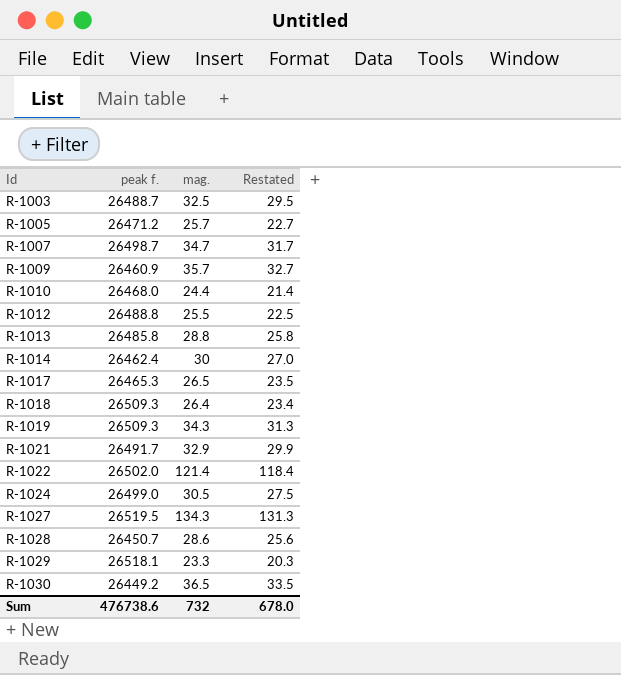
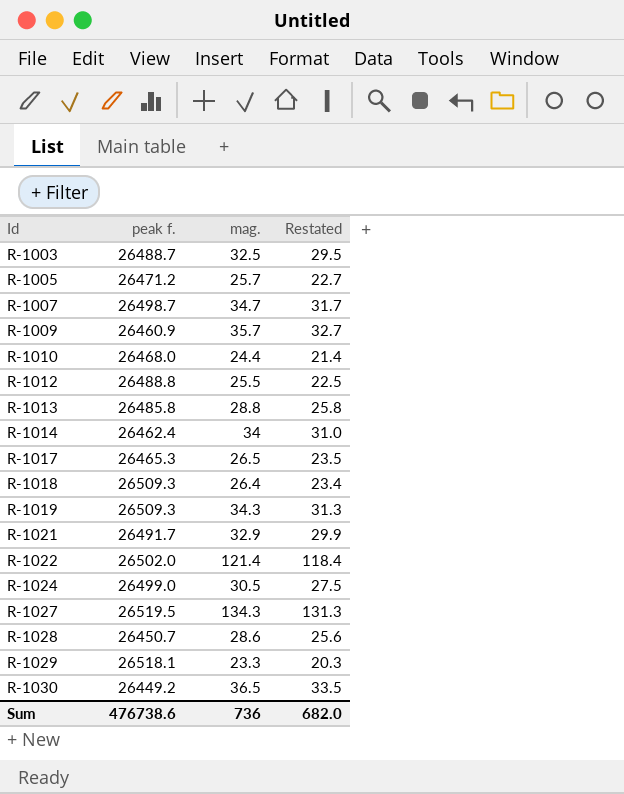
R-1014 | mag.: 30 -> 34
R-1014 | Restated: 27.0 -> 31.0
Sum | mag.: 732 -> 736
Sum | Restated: 678.0 -> 682.0

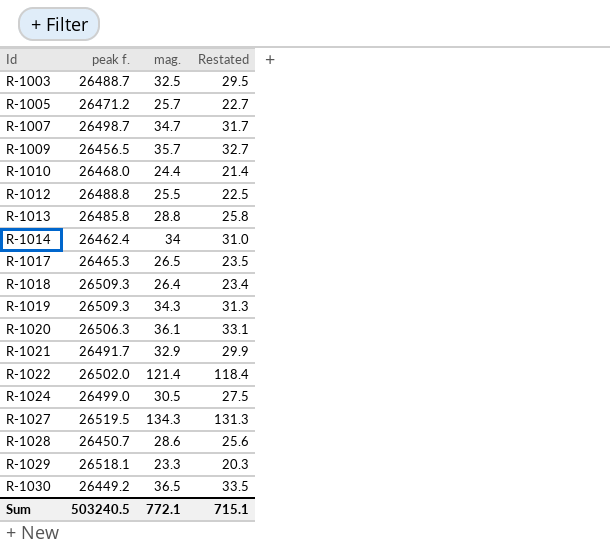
R-1009 | peak f.: 26460.9 -> 26456.5
row R-1020: none -> 26506.3 | 36.1 | 33.1
Sum | peak f.: 476738.6 -> 503240.5
Sum | mag.: 736 -> 772.1
Sum | Restated: 682.0 -> 715.1

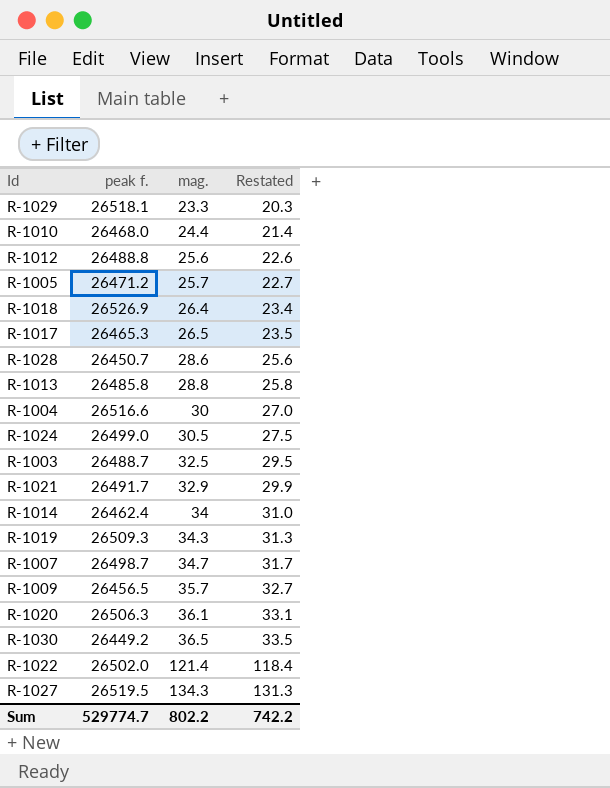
row order: Id ascending -> mag. ascending
R-1012 | mag.: 25.5 -> 25.6
R-1012 | Restated: 22.5 -> 22.6
R-1018 | peak f.: 26509.3 -> 26526.9
row R-1004: none -> 26516.6 | 30 | 27.0
Sum | peak f.: 503240.5 -> 529774.7
Sum | mag.: 772.1 -> 802.2
Sum | Restated: 715.1 -> 742.2

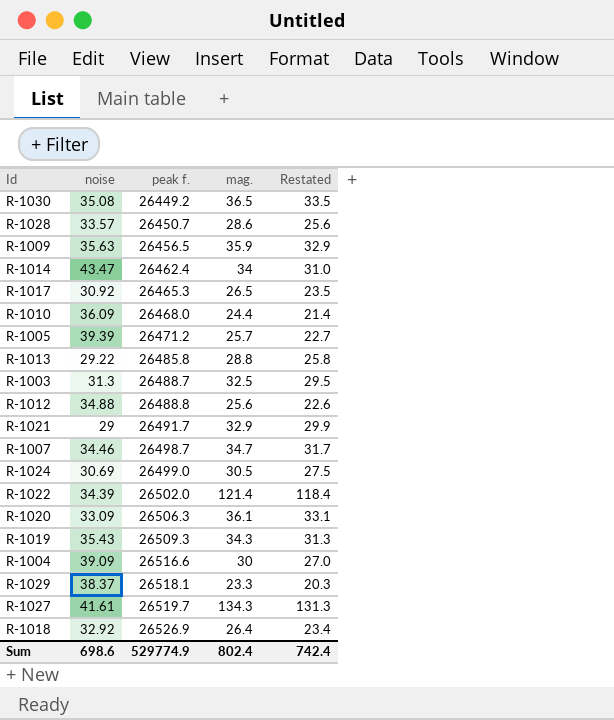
row order: mag. ascending -> peak f. ascending
column noise | position: none -> 2
R-1009 | mag.: 35.7 -> 35.9
R-1009 | Restated: 32.7 -> 32.9
R-1027 | peak f.: 26519.5 -> 26519.7
Sum | peak f.: 529774.7 -> 529774.9
Sum | mag.: 802.2 -> 802.4
Sum | Restated: 742.2 -> 742.4

